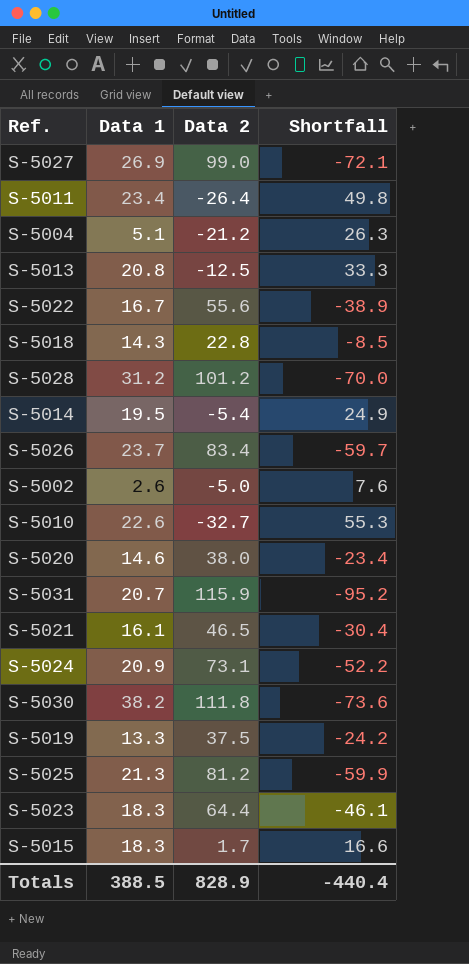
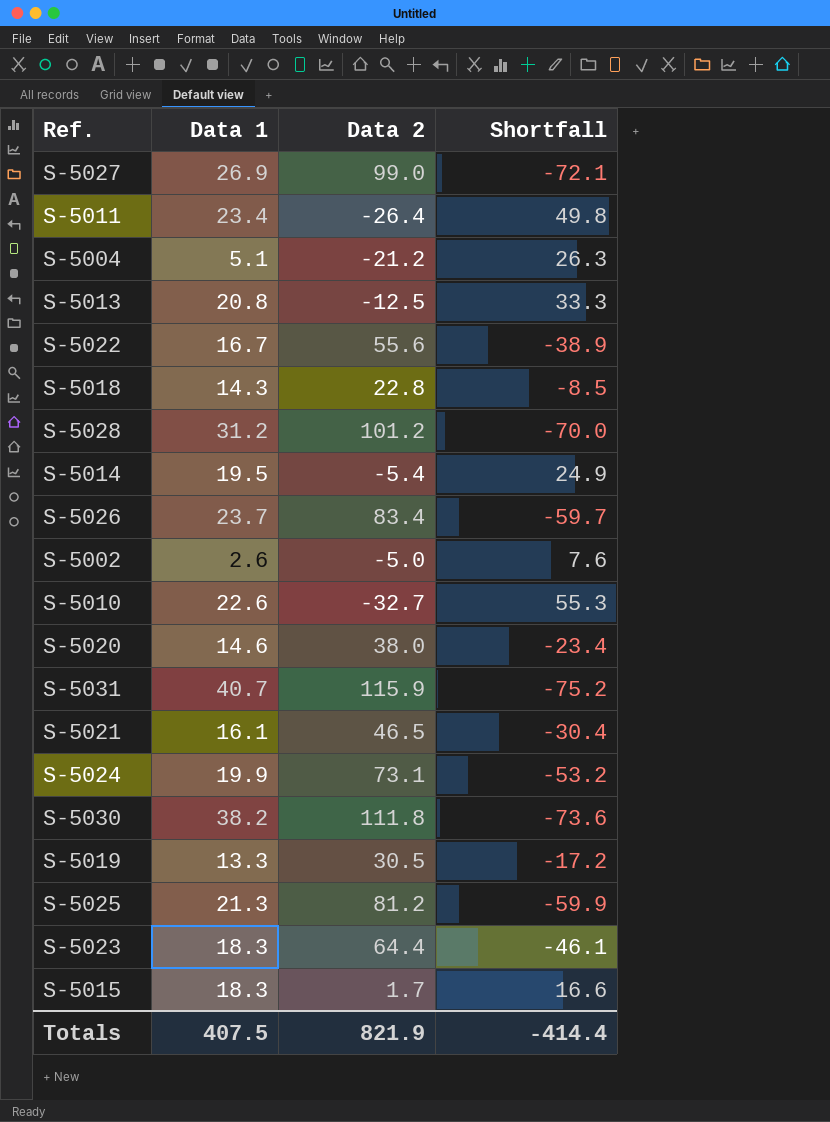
S-5031 | Data 1: 20.7 -> 40.7
S-5031 | Shortfall: -95.2 -> -75.2
S-5024 | Data 1: 20.9 -> 19.9
S-5024 | Shortfall: -52.2 -> -53.2
S-5019 | Data 2: 37.5 -> 30.5
S-5019 | Shortfall: -24.2 -> -17.2
Totals | Data 1: 388.5 -> 407.5
Totals | Data 2: 828.9 -> 821.9
Totals | Shortfall: -440.4 -> -414.4

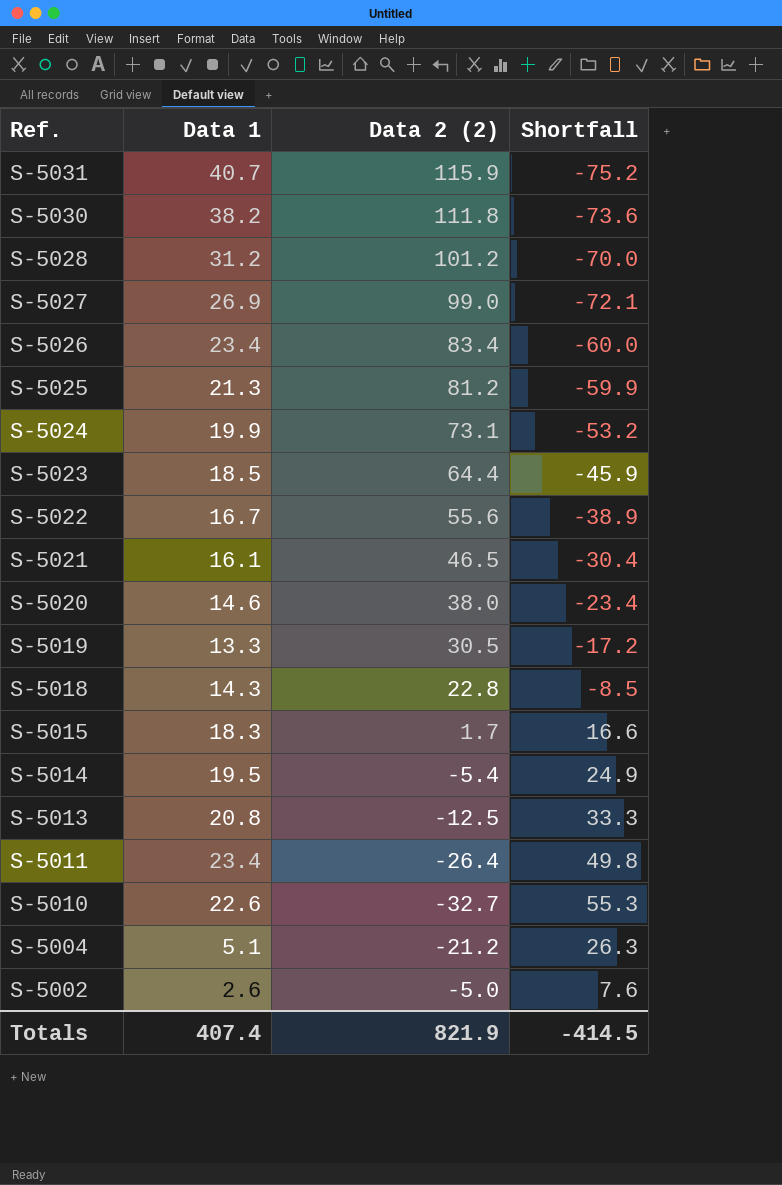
row order: none -> Ref. descending
column name: Data 2 -> Data 2 (2)
S-5026 | Data 1: 23.7 -> 23.4
S-5026 | Shortfall: -59.7 -> -60.0
S-5023 | Data 1: 18.3 -> 18.5
S-5023 | Shortfall: -46.1 -> -45.9
Totals | Data 1: 407.5 -> 407.4
Totals | Shortfall: -414.4 -> -414.5

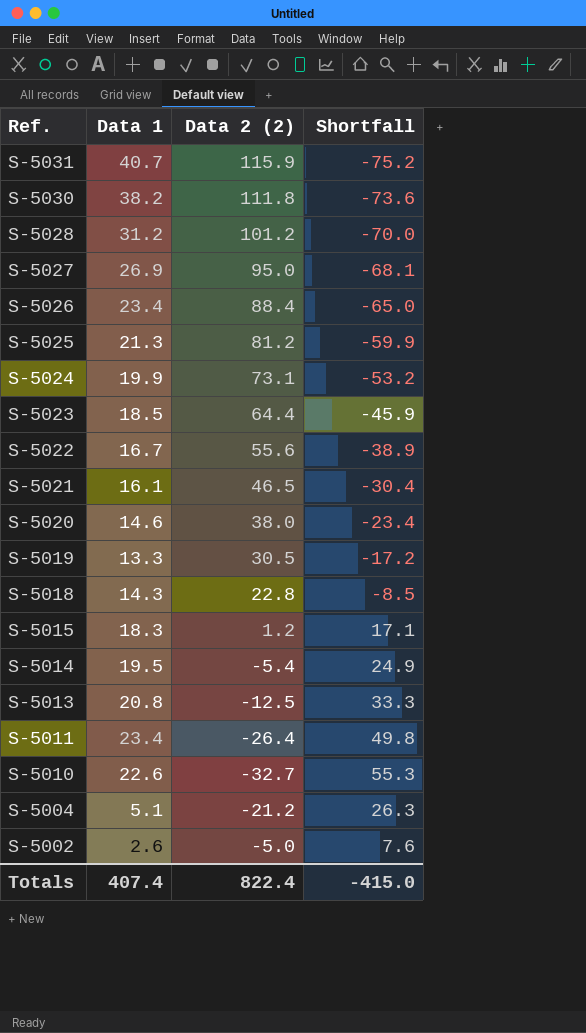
S-5027 | Data 2 (2): 99.0 -> 95.0
S-5027 | Shortfall: -72.1 -> -68.1
S-5026 | Data 2 (2): 83.4 -> 88.4
S-5026 | Shortfall: -60.0 -> -65.0
S-5015 | Data 2 (2): 1.7 -> 1.2
S-5015 | Shortfall: 16.6 -> 17.1
Totals | Data 2 (2): 821.9 -> 822.4
Totals | Shortfall: -414.5 -> -415.0

